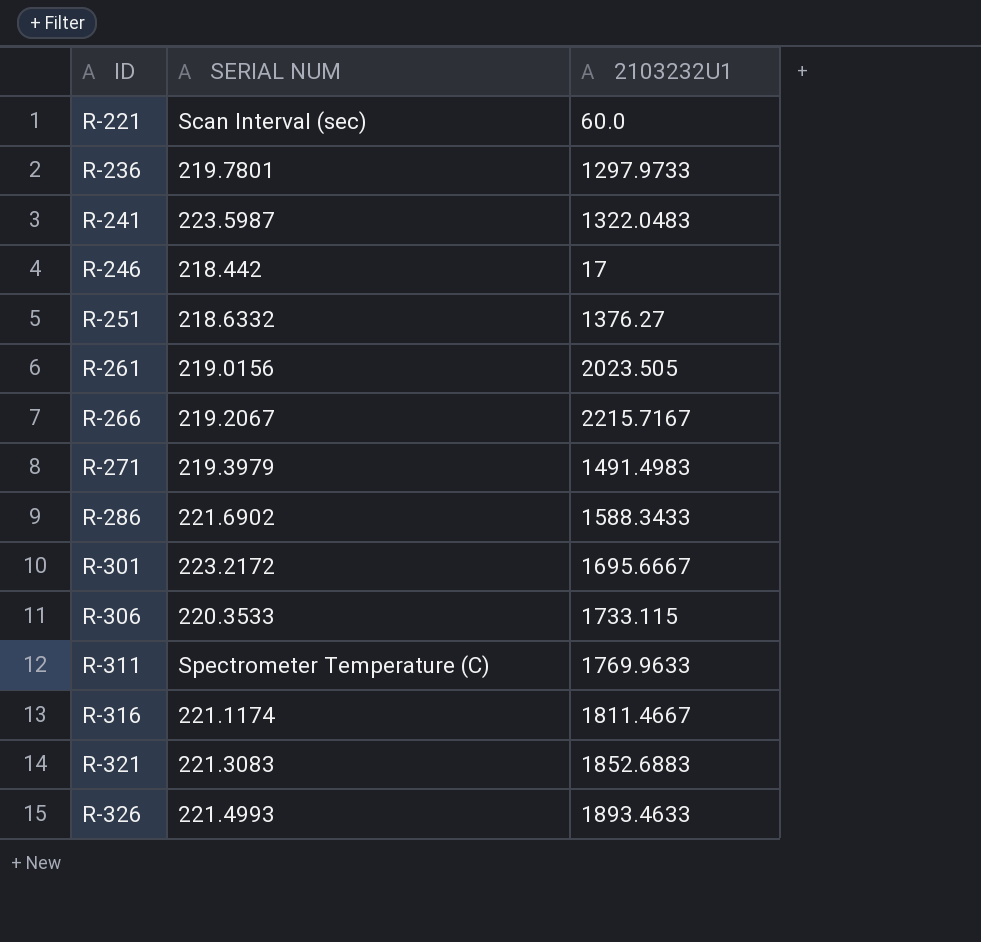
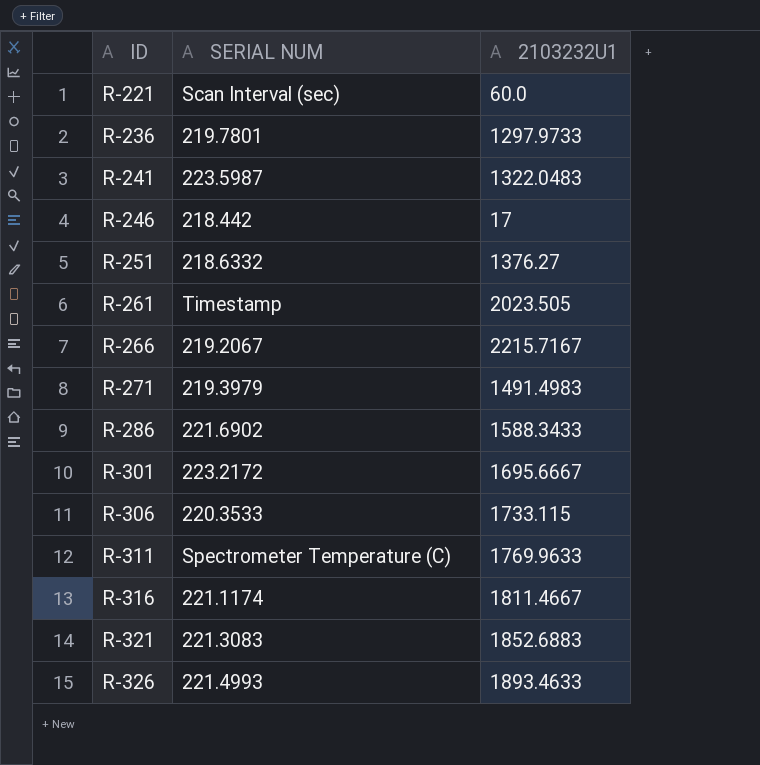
R-261 | SERIAL NUM: 219.0156 -> Timestamp

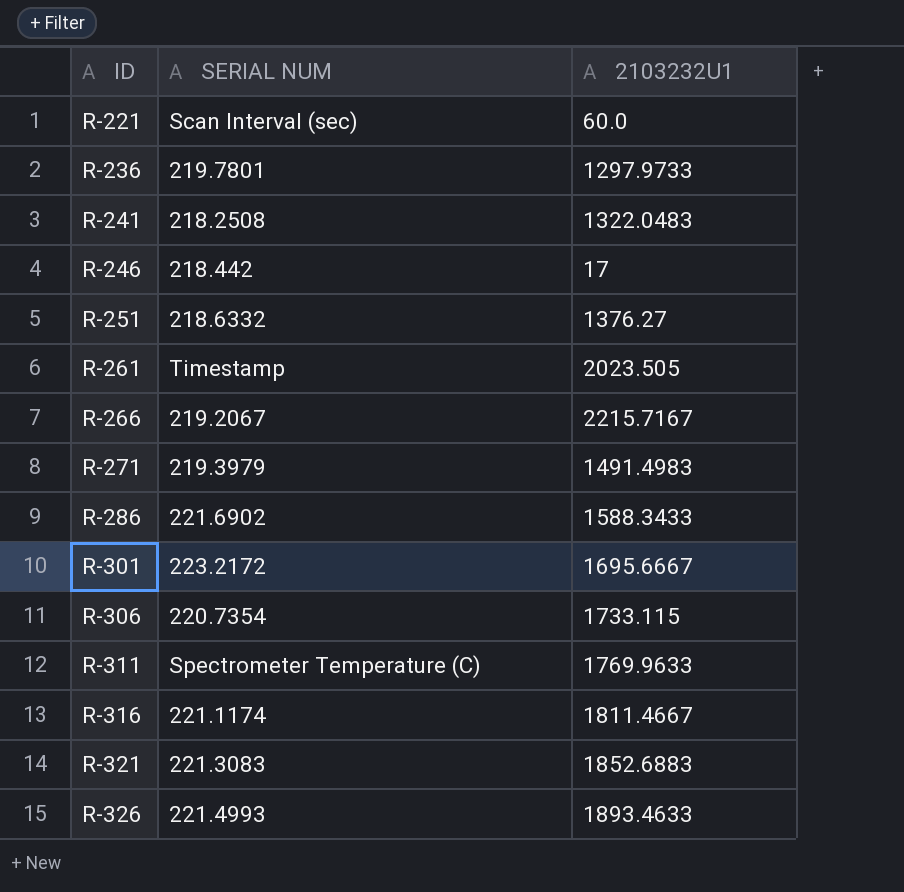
R-241 | SERIAL NUM: 223.5987 -> 218.2508
R-306 | SERIAL NUM: 220.3533 -> 220.7354

